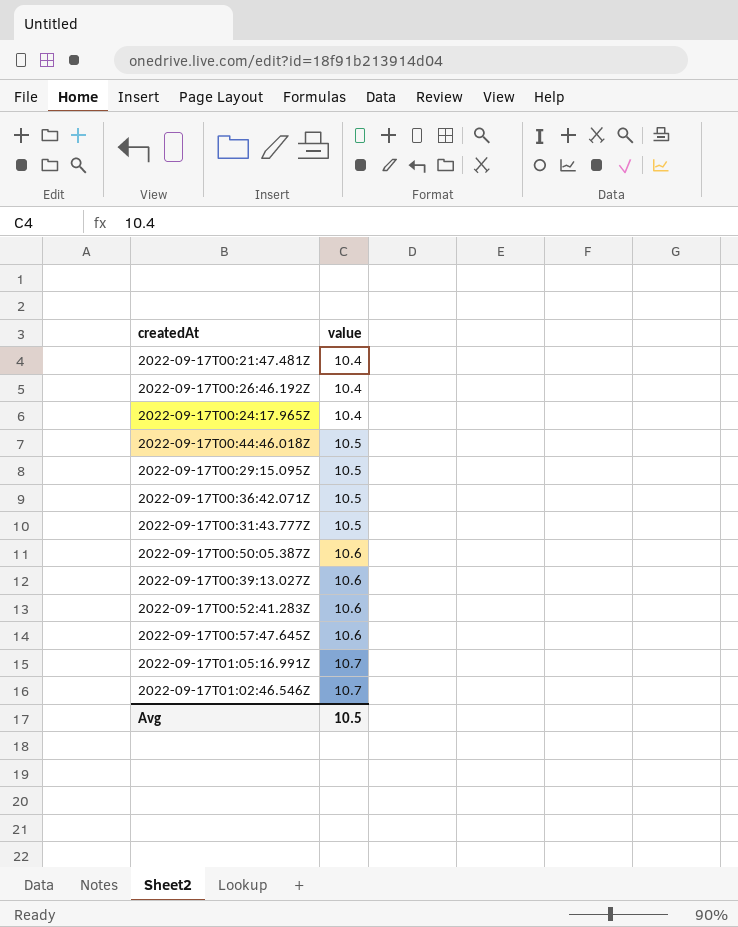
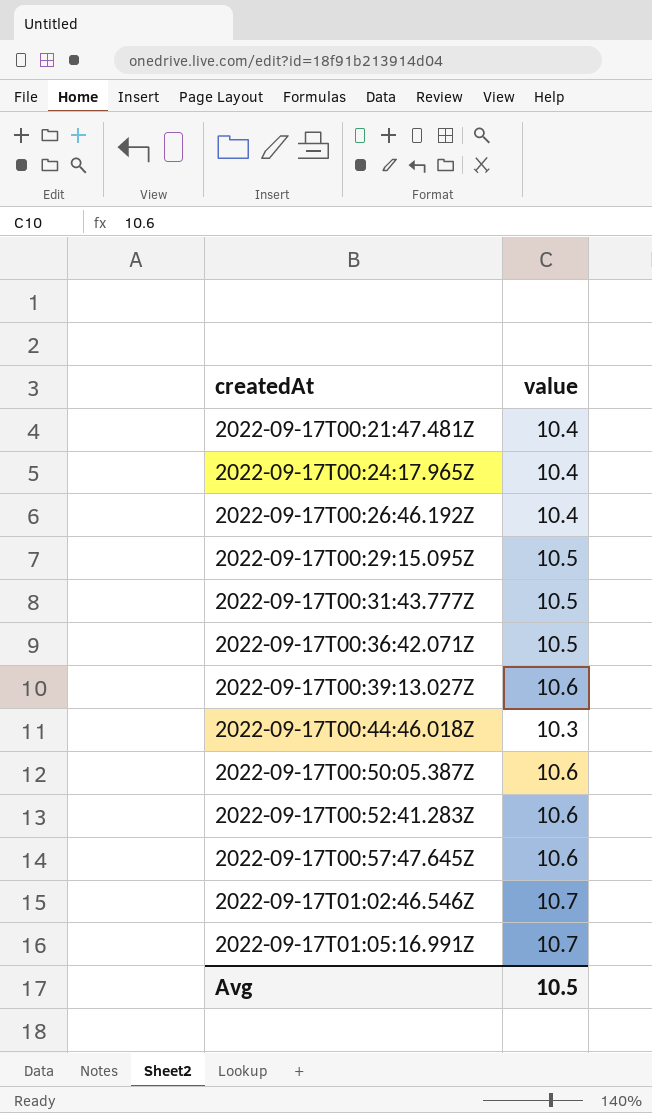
row order: value ascending -> createdAt ascending
2022-09-17T00:44:46.018Z | value: 10.5 -> 10.3

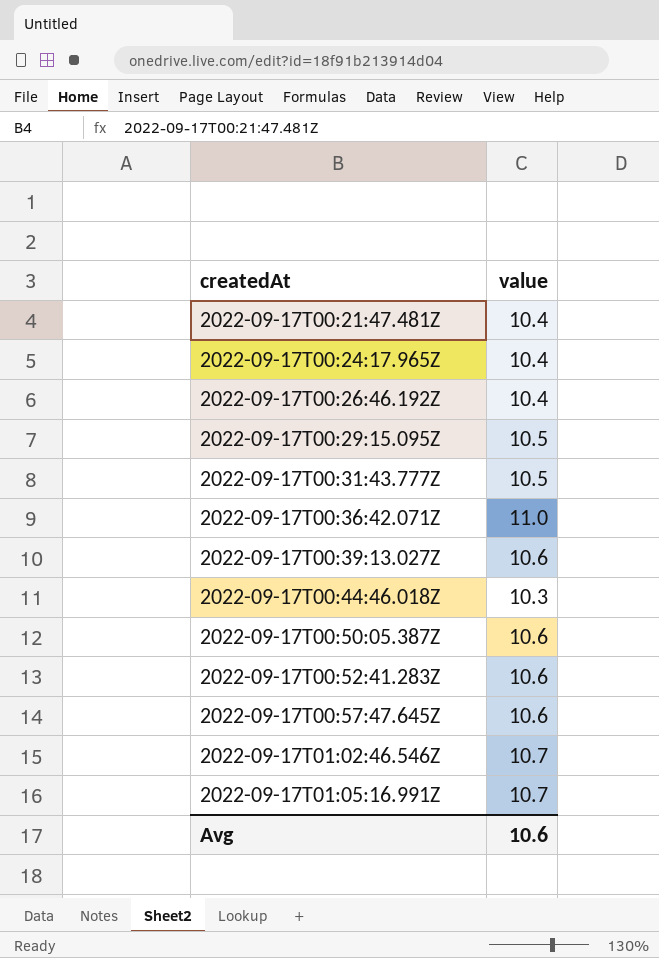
2022-09-17T00:36:42.071Z | value: 10.5 -> 11.0
Avg | value: 10.5 -> 10.6

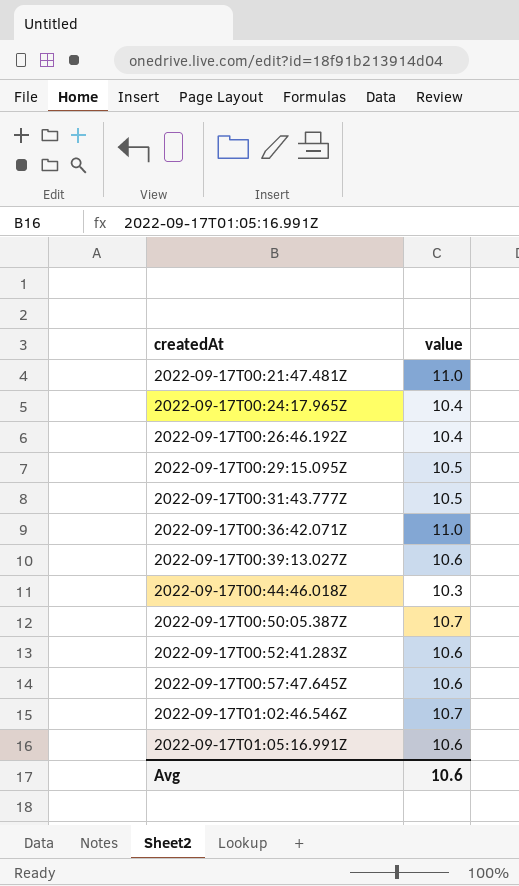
2022-09-17T00:21:47.481Z | value: 10.4 -> 11.0
2022-09-17T00:50:05.387Z | value: 10.6 -> 10.7
2022-09-17T01:05:16.991Z | value: 10.7 -> 10.6

